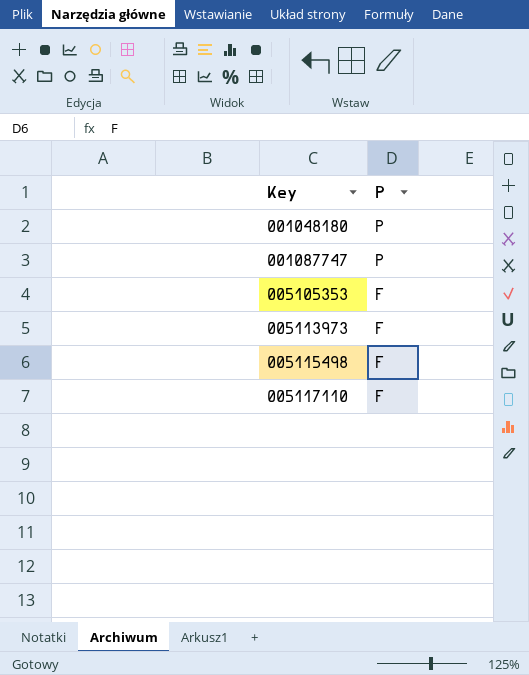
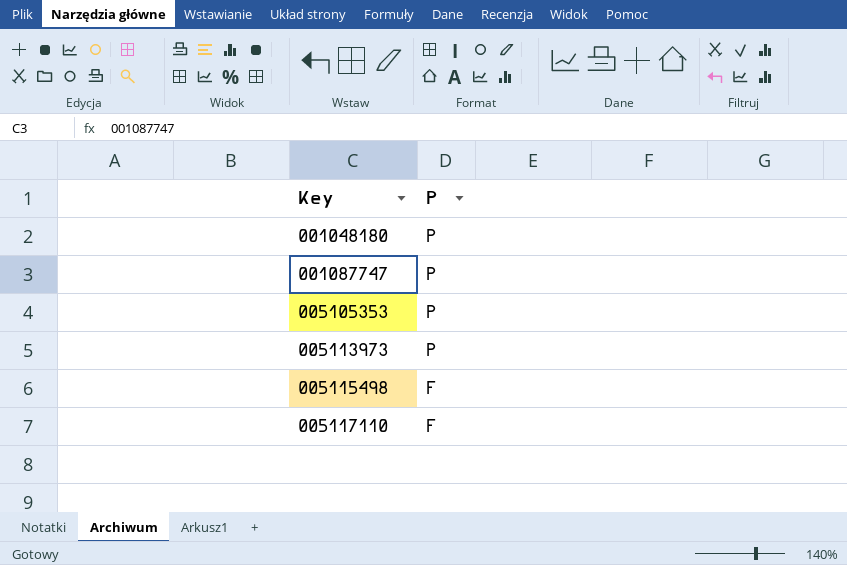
005105353 | P: F -> P
005113973 | P: F -> P

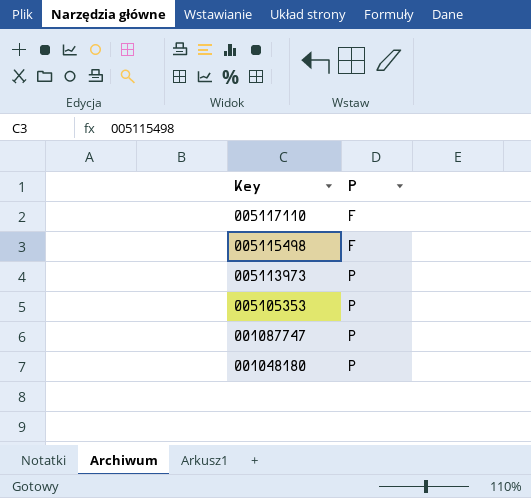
row order: Key ascending -> Key descending

